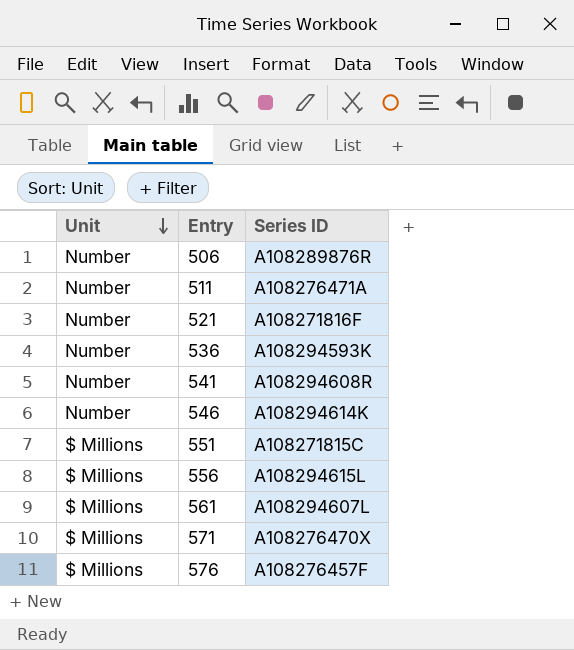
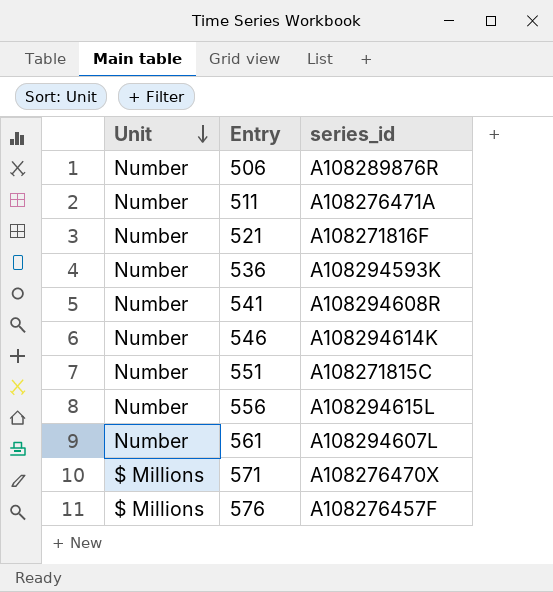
column name: Series ID -> series_id
551 | Unit: $ Millions -> Number
556 | Unit: $ Millions -> Number
561 | Unit: $ Millions -> Number

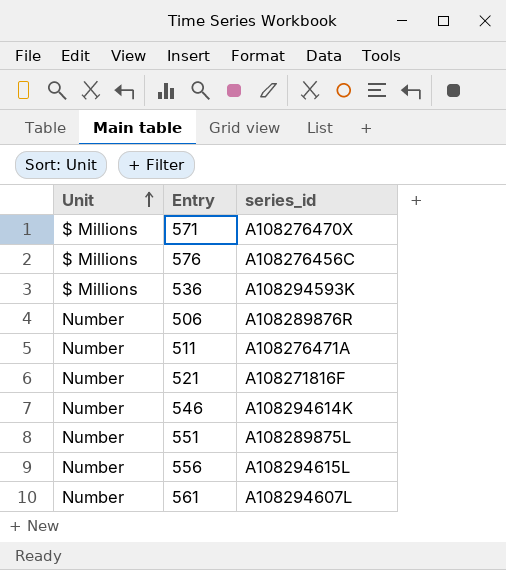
row order: Unit descending -> Unit ascending
row 541: Number | A108294608R -> none
576 | series_id: A108276457F -> A108276456C
536 | Unit: Number -> $ Millions
551 | series_id: A108271815C -> A108289875L

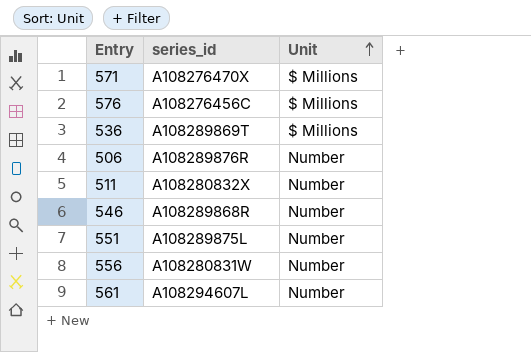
column Unit | position: 1 -> 3
row 521: Number | A108271816F -> none
536 | series_id: A108294593K -> A108289869T
511 | series_id: A108276471A -> A108280832X
546 | series_id: A108294614K -> A108289868R
556 | series_id: A108294615L -> A108280831W

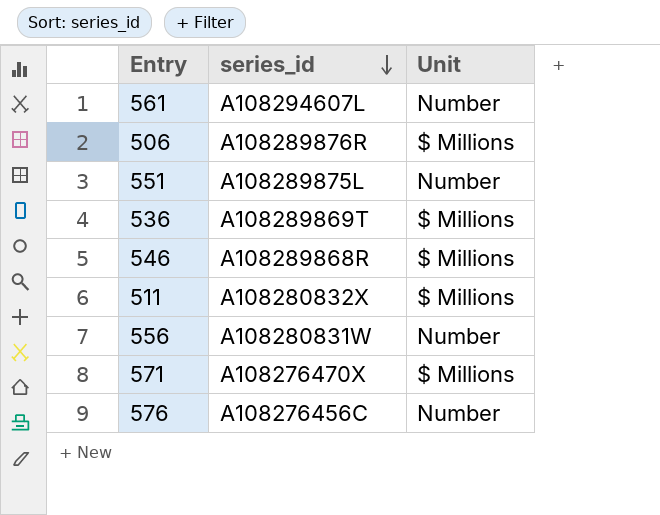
row order: Unit ascending -> series_id descending
506 | Unit: Number -> $ Millions
546 | Unit: Number -> $ Millions
511 | Unit: Number -> $ Millions
576 | Unit: $ Millions -> Number

